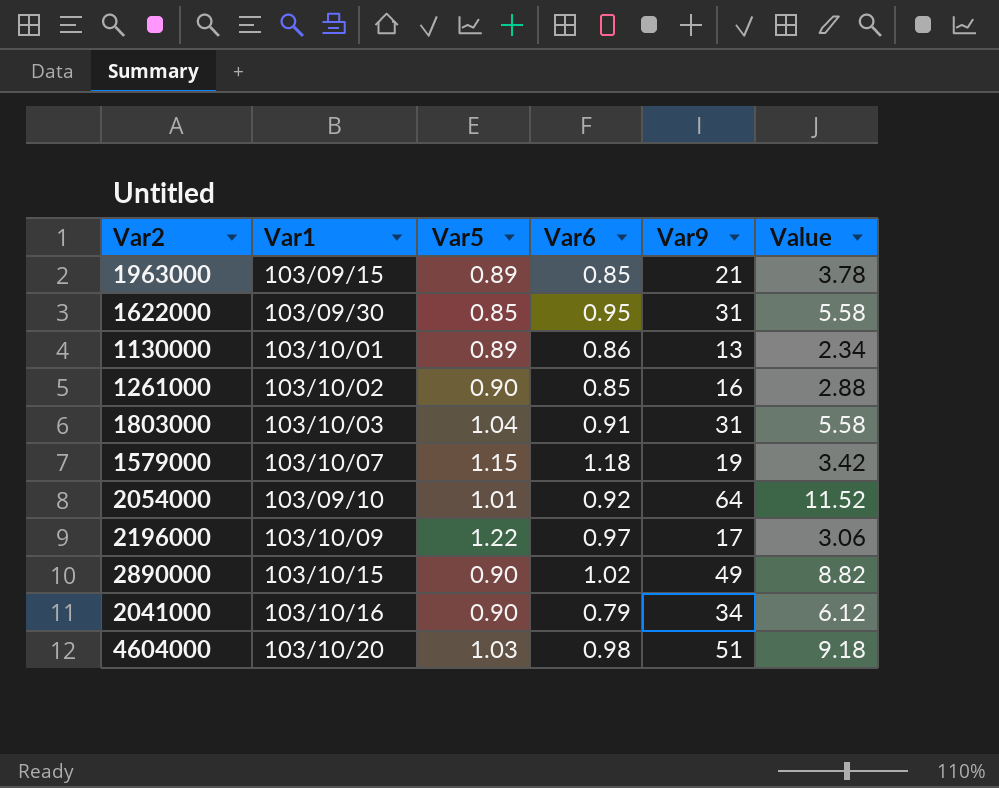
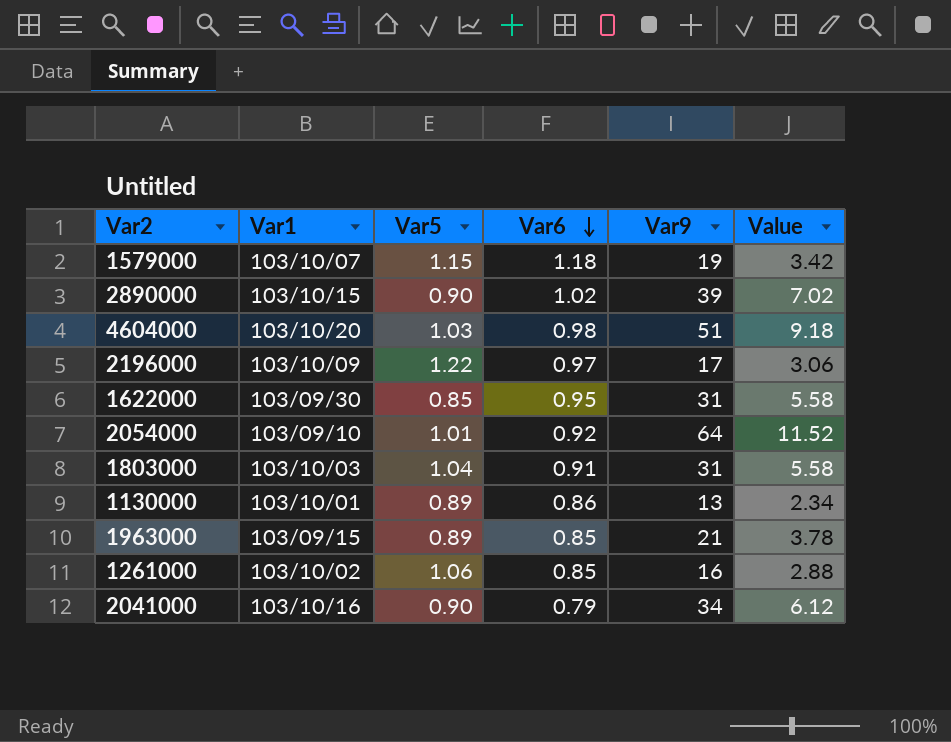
row order: none -> Var6 descending
2890000 | Var9: 49 -> 39
2890000 | Value: 8.82 -> 7.02
1261000 | Var5: 0.90 -> 1.06

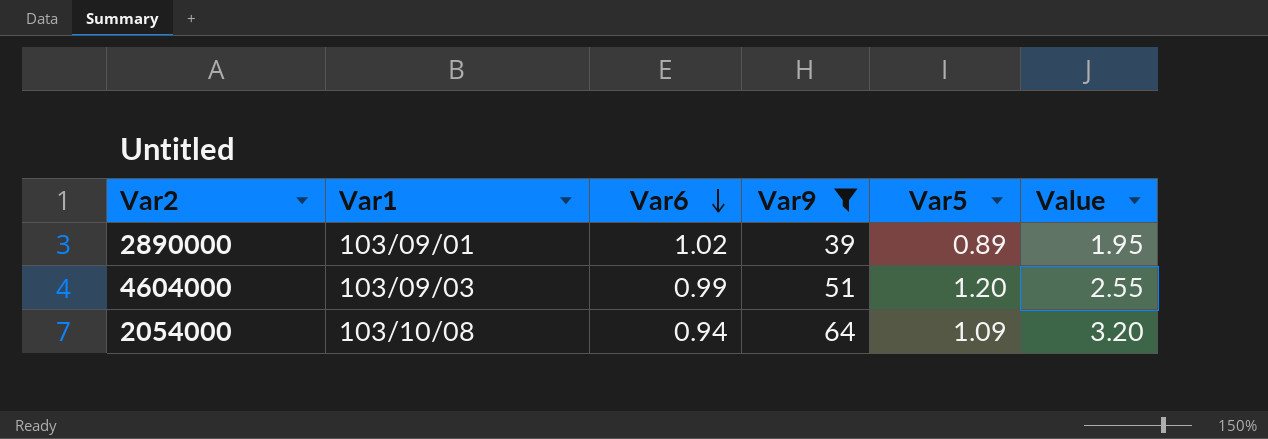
filter: none -> Var9 >= 39
column Var5 | position: 3 -> 5
column Value | formula: [Var9] * 0.18 -> [Var9] * 0.05
2890000 | Var1: 103/10/15 -> 103/09/01
2890000 | Var5: 0.90 -> 0.89
4604000 | Var1: 103/10/20 -> 103/09/03
4604000 | Var6: 0.98 -> 0.99
4604000 | Var5: 1.03 -> 1.20
2054000 | Var1: 103/09/10 -> 103/10/08
2054000 | Var6: 0.92 -> 0.94
2054000 | Var5: 1.01 -> 1.09

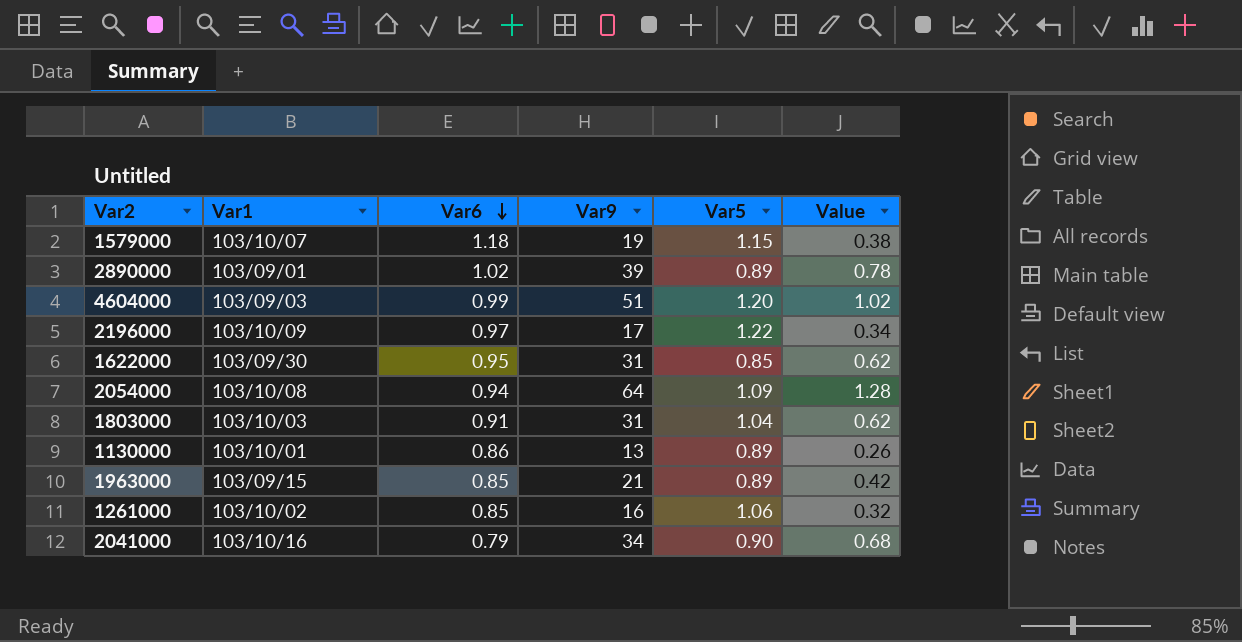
filter: Var9 >= 39 -> none
column Value | formula: [Var9] * 0.05 -> [Var9] * 0.02

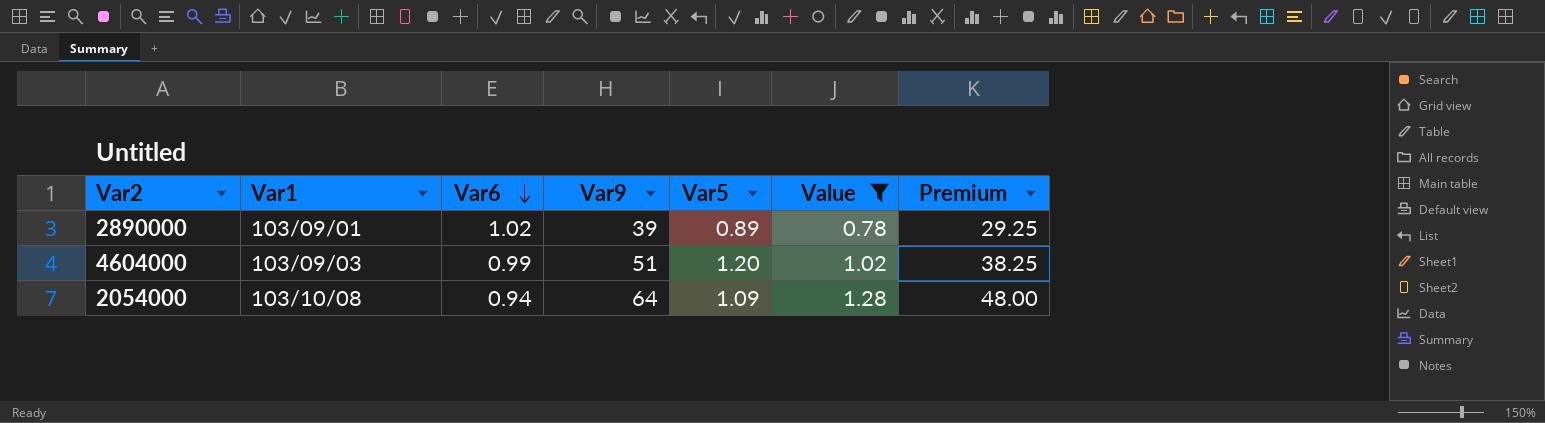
filter: none -> Value >= 0.78
column Premium | formula: none -> [Var9] * 0.75

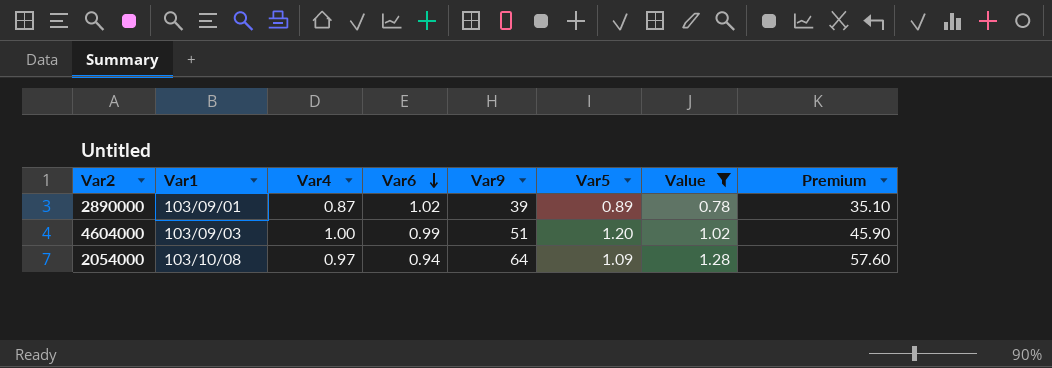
column Var4 | position: none -> 3
column Premium | formula: [Var9] * 0.75 -> [Var9] * 0.9

